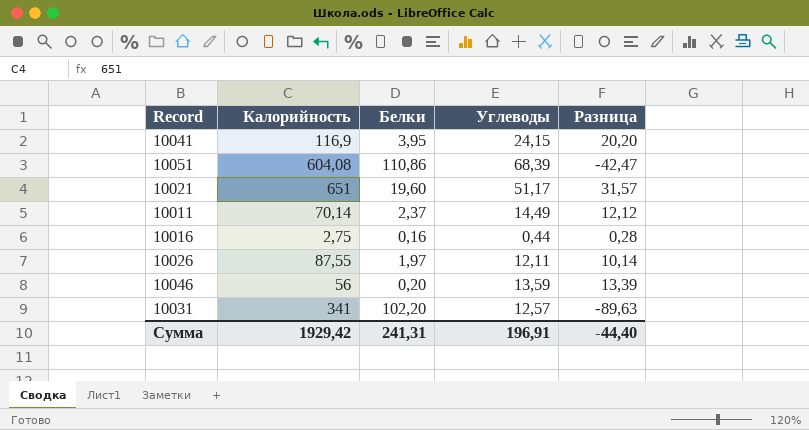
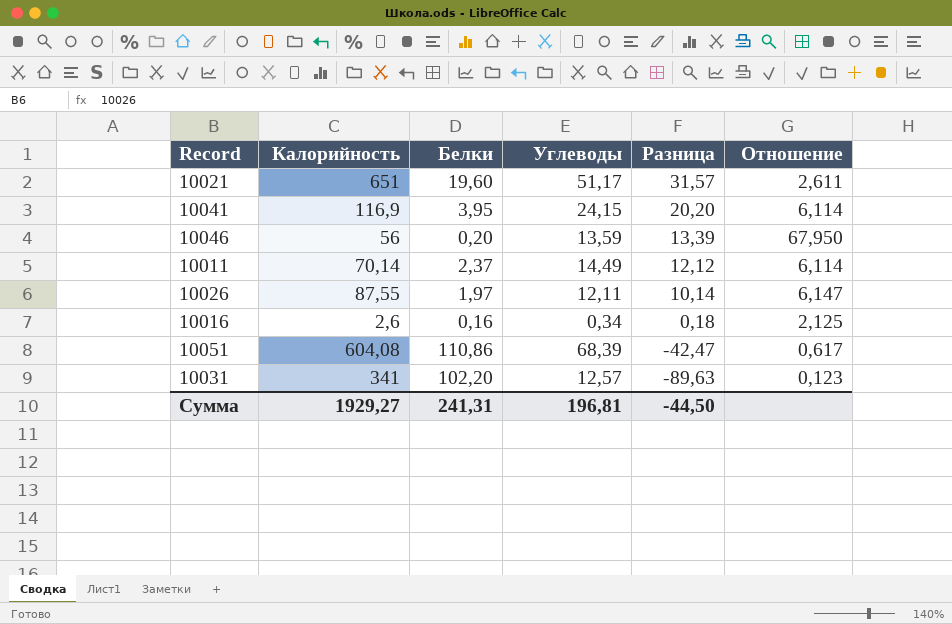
row order: none -> Разница descending
column Отношение | formula: none -> [Углеводы] / [Белки]
10016 | Калорийность: 2,75 -> 2,6
10016 | Углеводы: 0,44 -> 0,34
10016 | Разница: 0,28 -> 0,18
Сумма | Калорийность: 1929,42 -> 1929,27
Сумма | Углеводы: 196,91 -> 196,81
Сумма | Разница: -44,40 -> -44,50

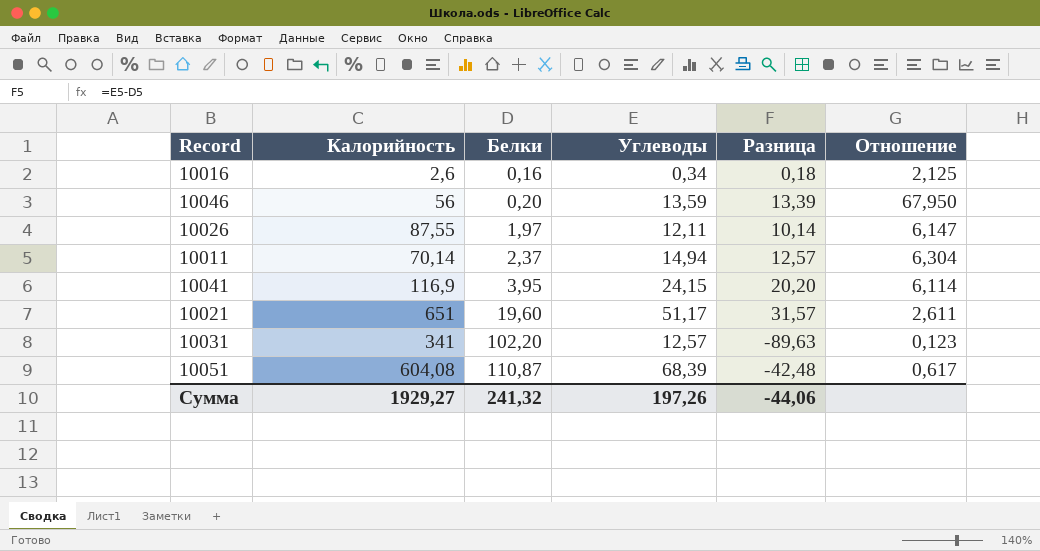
row order: Разница descending -> Белки ascending
10011 | Углеводы: 14,49 -> 14,94
10011 | Разница: 12,12 -> 12,57
10011 | Отношение: 6,114 -> 6,304
10051 | Белки: 110,86 -> 110,87
10051 | Разница: -42,47 -> -42,48
Сумма | Белки: 241,31 -> 241,32
Сумма | Углеводы: 196,81 -> 197,26
Сумма | Разница: -44,50 -> -44,06

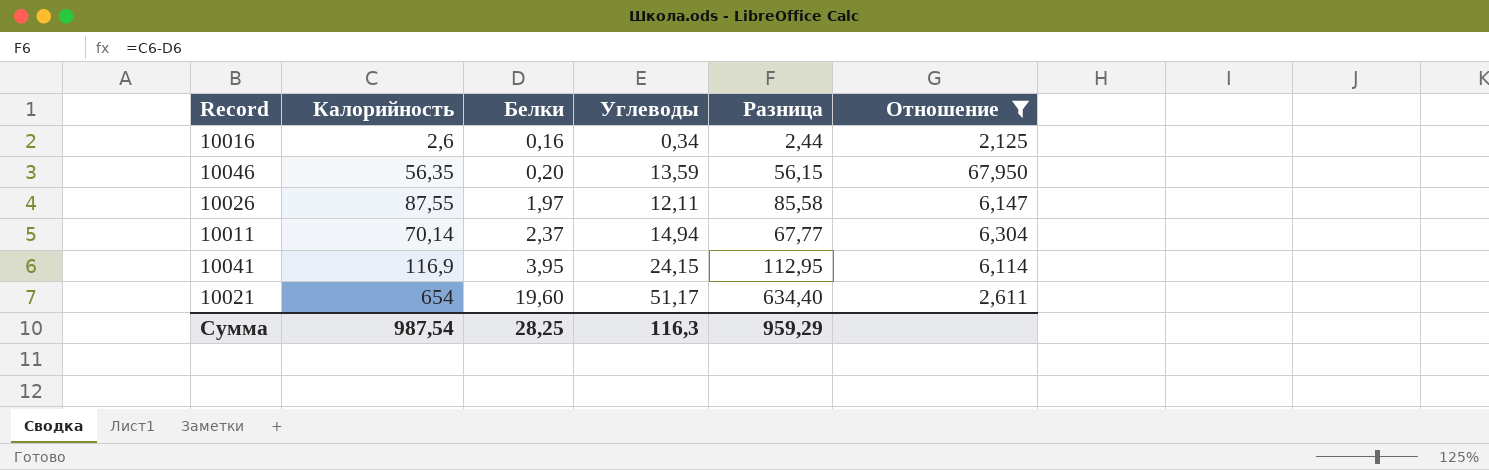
filter: none -> Отношение >= 2,125
column Разница | formula: [Углеводы] - [Белки] -> [Калорийность] - [Белки]
10046 | Калорийность: 56 -> 56,35
10021 | Калорийность: 651 -> 654
Сумма | Калорийность: 1929,27 -> 987,54
Сумма | Белки: 241,32 -> 28,25
Сумма | Углеводы: 197,26 -> 116,3
Сумма | Разница: -44,06 -> 959,29

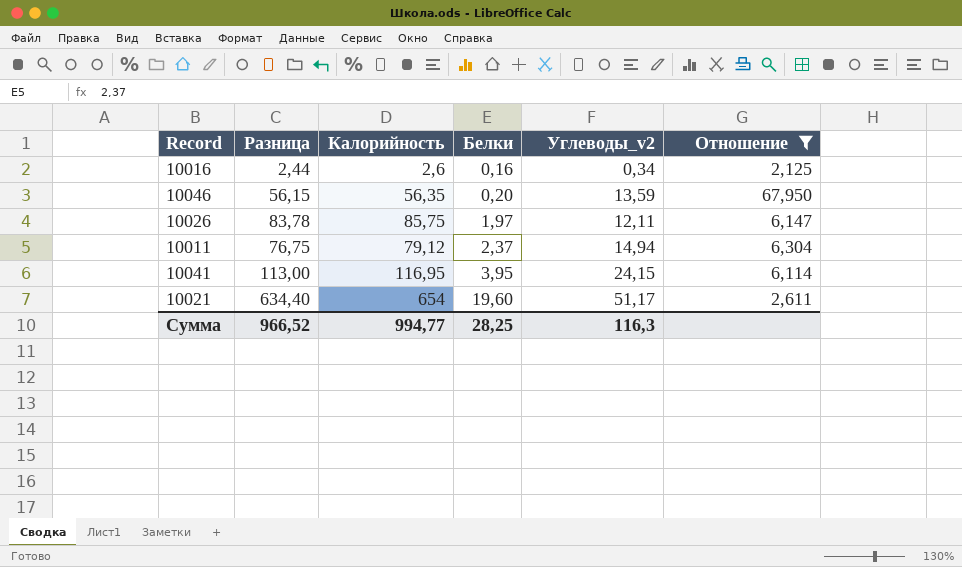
column Разница | position: 5 -> 2
column name: Углеводы -> Углеводы_v2
10026 | Разница: 85,58 -> 83,78
10026 | Калорийность: 87,55 -> 85,75
10011 | Разница: 67,77 -> 76,75
10011 | Калорийность: 70,14 -> 79,12
10041 | Разница: 112,95 -> 113,00
10041 | Калорийность: 116,9 -> 116,95
Сумма | Разница: 959,29 -> 966,52
Сумма | Калорийность: 987,54 -> 994,77

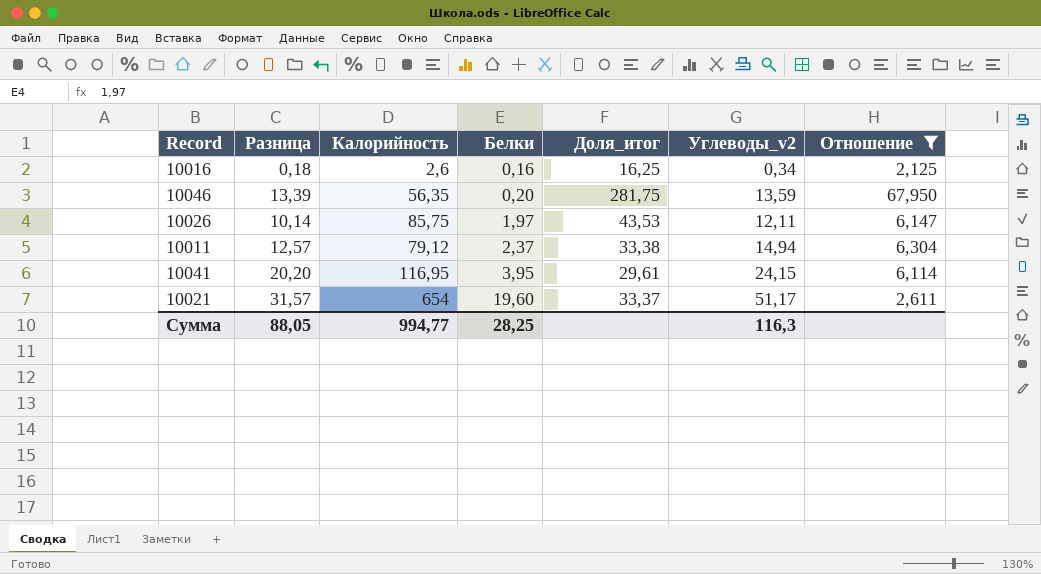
column Разница | formula: [Калорийность] - [Белки] -> [Углеводы_v2] - [Белки]
column Доля_итог | formula: none -> [Калорийность] / [Белки]
Сумма | Разница: 966,52 -> 88,05

